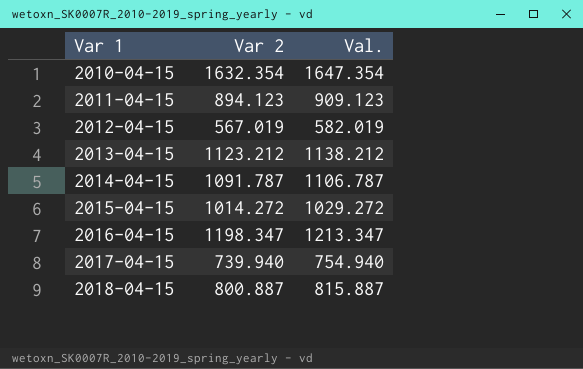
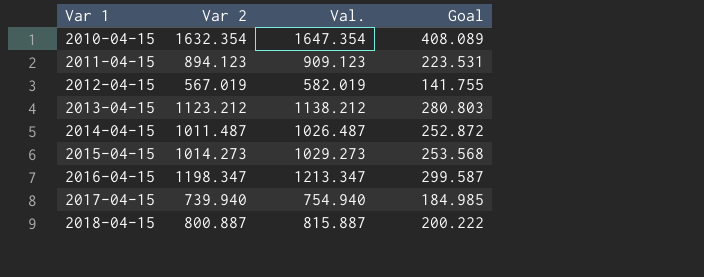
column Goal | formula: none -> [Var 2] * 0.25
2014-04-15 | Var 2: 1091.787 -> 1011.487
2014-04-15 | Val.: 1106.787 -> 1026.487
2015-04-15 | Var 2: 1014.272 -> 1014.273
2015-04-15 | Val.: 1029.272 -> 1029.273

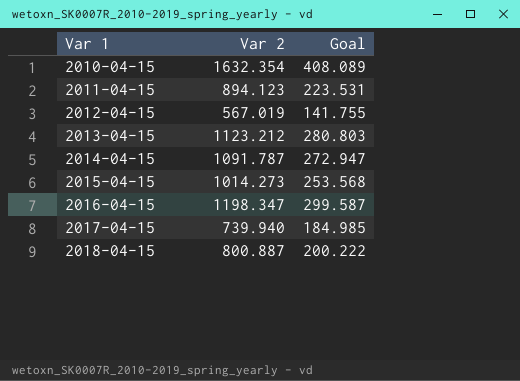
column Val. | formula: [Var 2] + 15 -> none
2014-04-15 | Var 2: 1011.487 -> 1091.787
2014-04-15 | Goal: 252.872 -> 272.947

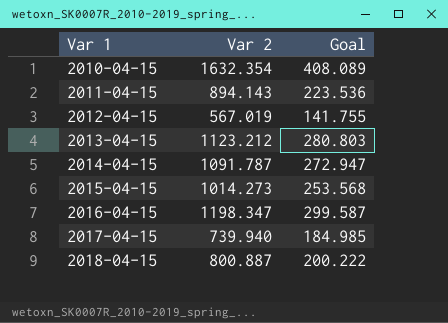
2011-04-15 | Var 2: 894.123 -> 894.143
2011-04-15 | Goal: 223.531 -> 223.536

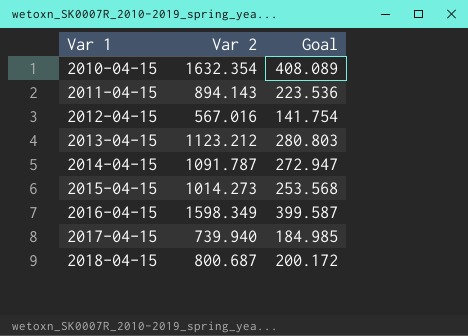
2012-04-15 | Var 2: 567.019 -> 567.016
2012-04-15 | Goal: 141.755 -> 141.754
2016-04-15 | Var 2: 1198.347 -> 1598.349
2016-04-15 | Goal: 299.587 -> 399.587
2018-04-15 | Var 2: 800.887 -> 800.687
2018-04-15 | Goal: 200.222 -> 200.172

